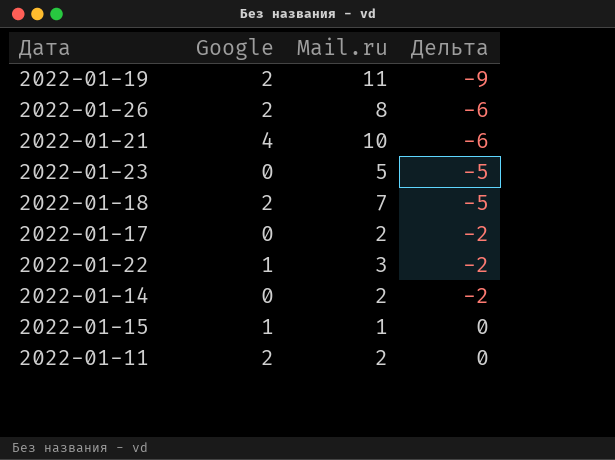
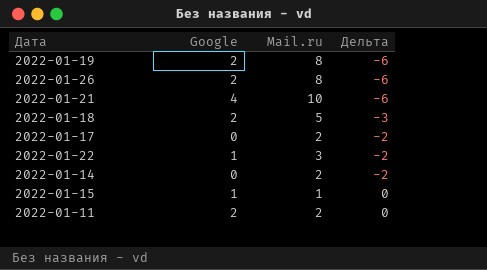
row 2022-01-23: 0 | 5 | -5 -> none
2022-01-19 | Mail.ru: 11 -> 8
2022-01-19 | Дельта: -9 -> -6
2022-01-18 | Mail.ru: 7 -> 5
2022-01-18 | Дельта: -5 -> -3

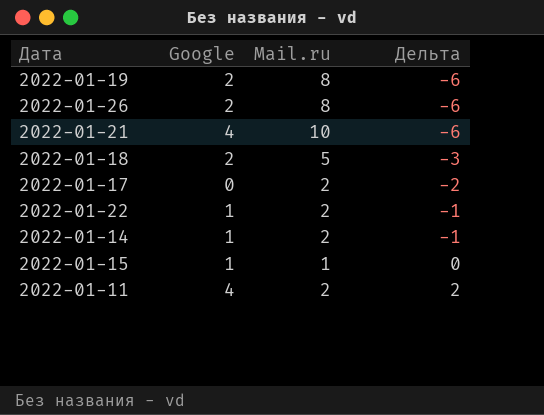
2022-01-22 | Mail.ru: 3 -> 2
2022-01-22 | Дельта: -2 -> -1
2022-01-14 | Google: 0 -> 1
2022-01-14 | Дельта: -2 -> -1
2022-01-11 | Google: 2 -> 4
2022-01-11 | Дельта: 0 -> 2

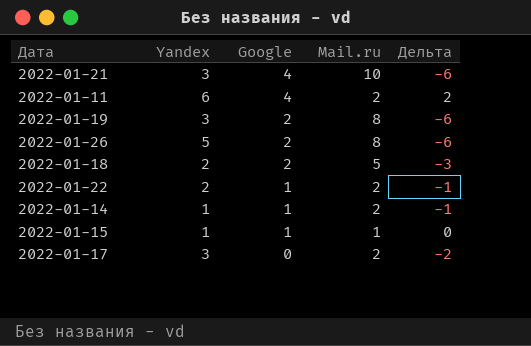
row order: Дельта ascending -> Google descending
column Yandex | position: none -> 2

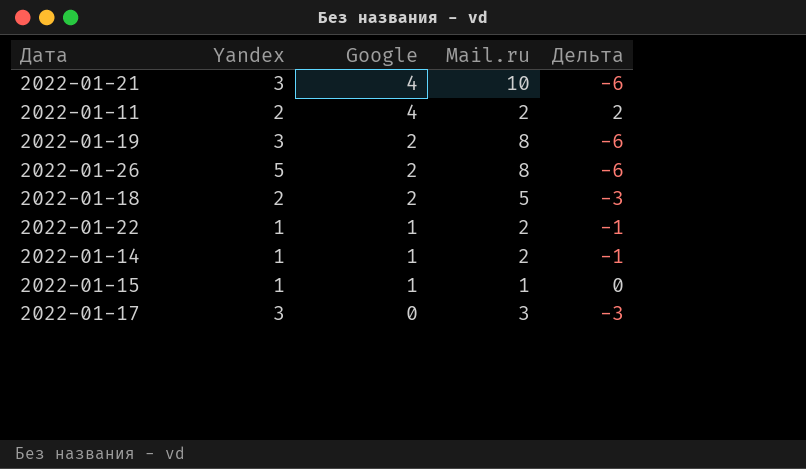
2022-01-11 | Yandex: 6 -> 2
2022-01-22 | Yandex: 2 -> 1
2022-01-17 | Mail.ru: 2 -> 3
2022-01-17 | Дельта: -2 -> -3

